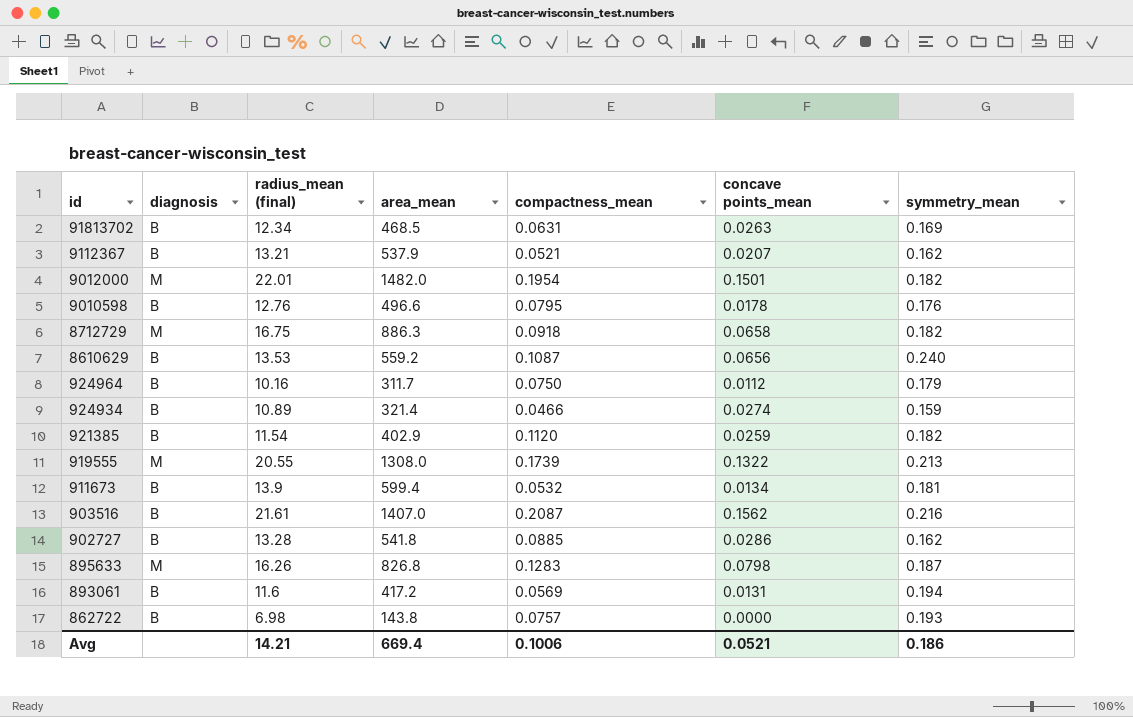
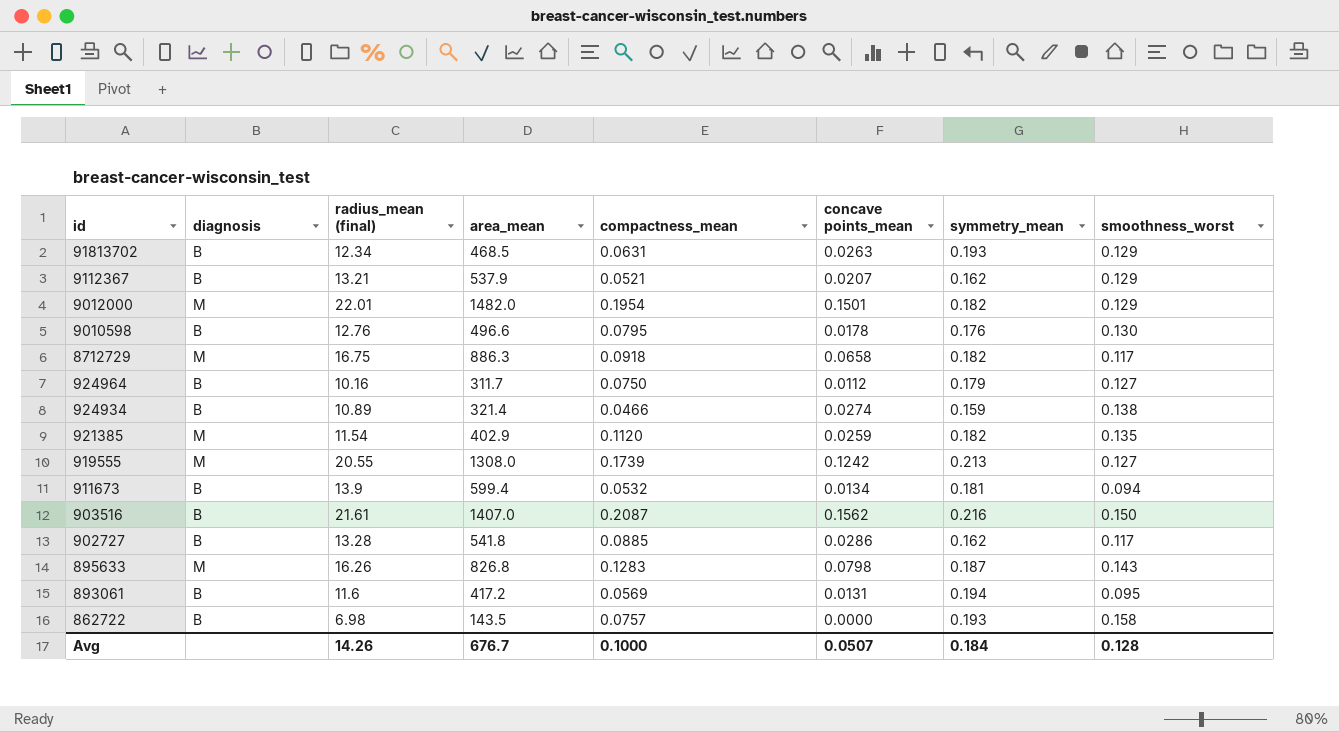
column smoothness_worst | position: none -> 8
row 8610629: B | 13.53 | 559.2 | 0.1087 | 0.0656 | 0.240 -> none
91813702 | symmetry_mean: 0.169 -> 0.193
921385 | diagnosis: B -> M
919555 | concave points_mean: 0.1322 -> 0.1242
862722 | area_mean: 143.8 -> 143.5
Avg | radius_mean (final): 14.21 -> 14.26
Avg | area_mean: 669.4 -> 676.7
Avg | compactness_mean: 0.1006 -> 0.1000
Avg | concave points_mean: 0.0521 -> 0.0507
Avg | symmetry_mean: 0.186 -> 0.184

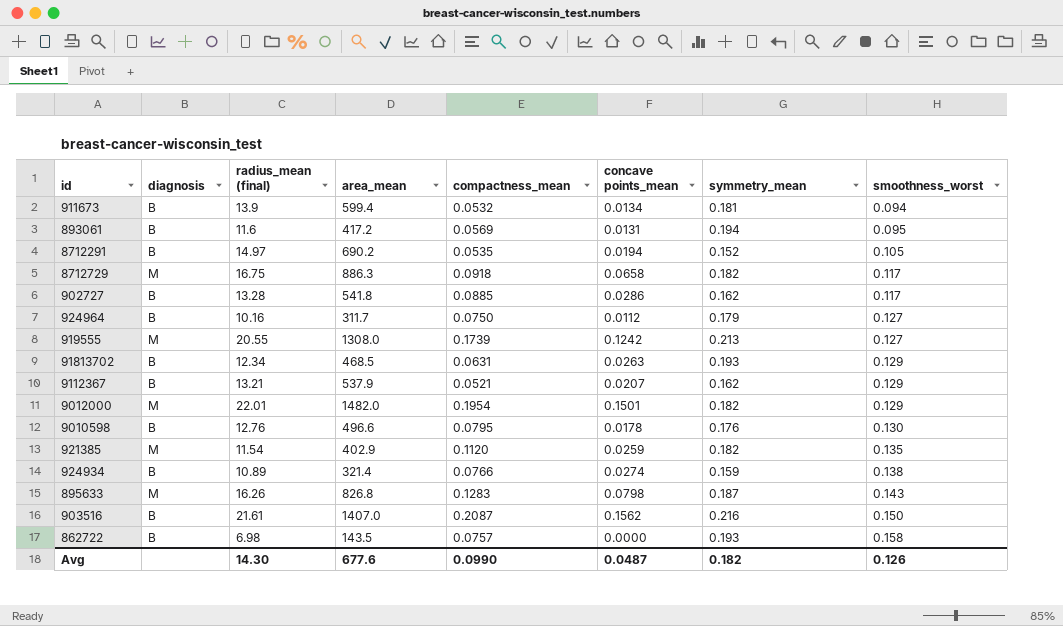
row order: id descending -> smoothness_worst ascending
row 8712291: none -> B | 14.97 | 690.2 | 0.0535 | 0.0194 | 0.152 | 0.105
924934 | compactness_mean: 0.0466 -> 0.0766
Avg | radius_mean (final): 14.26 -> 14.30
Avg | area_mean: 676.7 -> 677.6
Avg | compactness_mean: 0.1000 -> 0.0990
Avg | concave points_mean: 0.0507 -> 0.0487
Avg | symmetry_mean: 0.184 -> 0.182
Avg | smoothness_worst: 0.128 -> 0.126

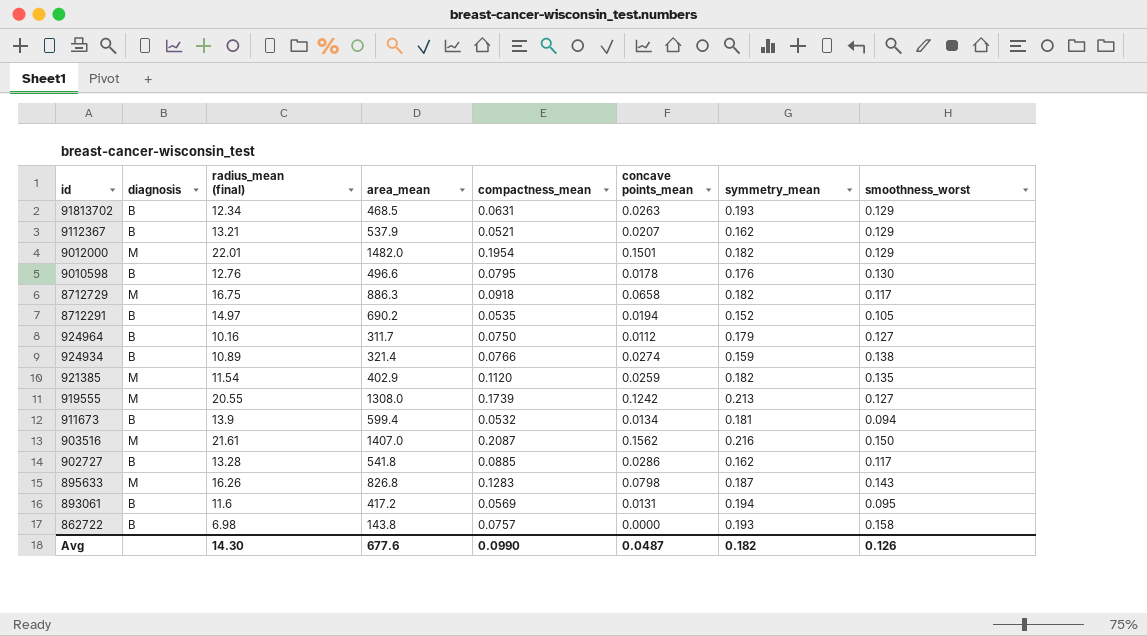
row order: smoothness_worst ascending -> id descending
903516 | diagnosis: B -> M
862722 | area_mean: 143.5 -> 143.8

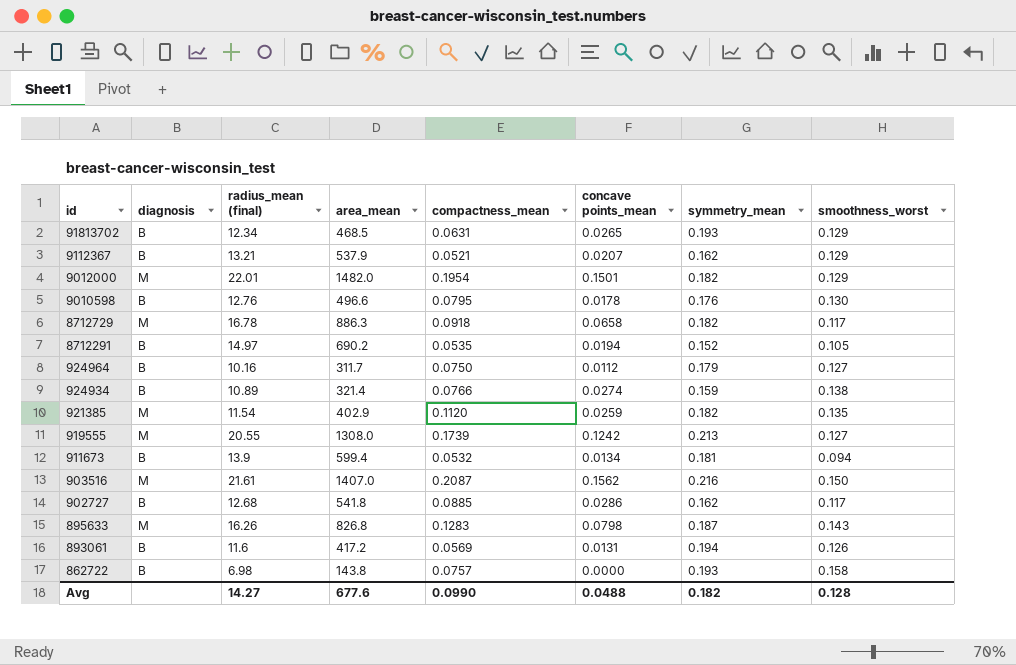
91813702 | concave points_mean: 0.0263 -> 0.0265
8712729 | radius_mean (final): 16.75 -> 16.78
902727 | radius_mean (final): 13.28 -> 12.68
893061 | smoothness_worst: 0.095 -> 0.126
Avg | radius_mean (final): 14.30 -> 14.27
Avg | concave points_mean: 0.0487 -> 0.0488
Avg | smoothness_worst: 0.126 -> 0.128

